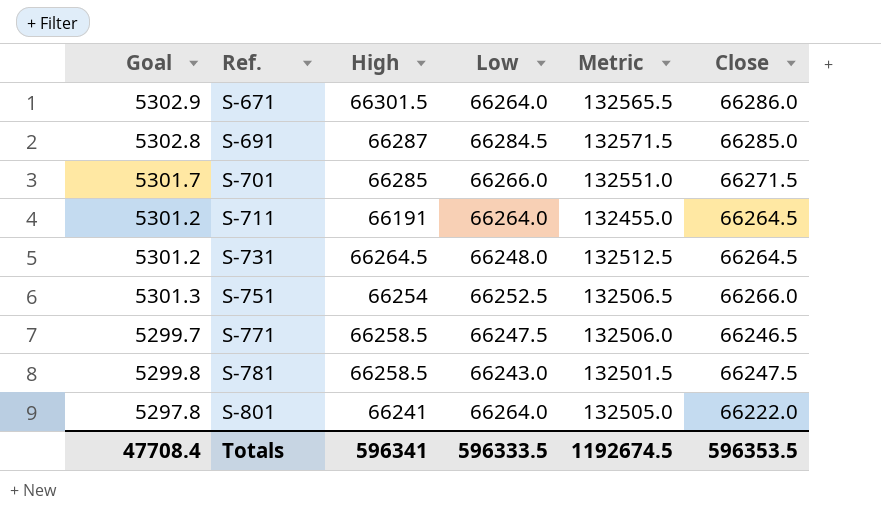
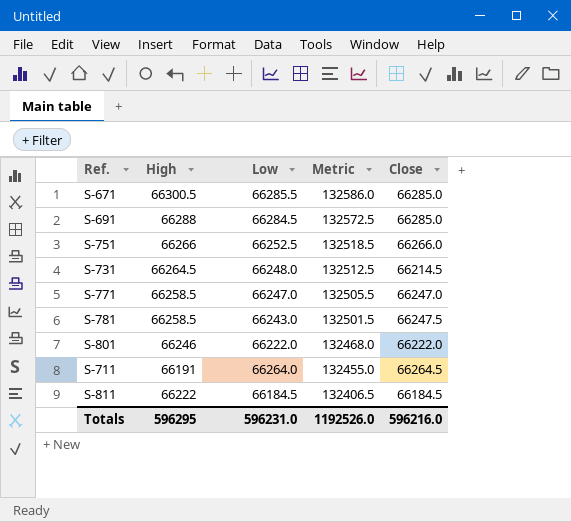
row order: Ref. ascending -> Metric descending
column Goal | formula: [Close] * 0.08 -> none
row S-701: 5301.7 | 66285 | 66266.0 | 132551.0 | 66271.5 -> none
S-671 | High: 66301.5 -> 66300.5
S-671 | Low: 66264.0 -> 66285.5
S-671 | Metric: 132565.5 -> 132586.0
S-671 | Close: 66286.0 -> 66285.0
S-691 | High: 66287 -> 66288
S-691 | Metric: 132571.5 -> 132572.5
S-751 | High: 66254 -> 66266
S-751 | Metric: 132506.5 -> 132518.5
S-731 | Close: 66264.5 -> 66214.5
S-771 | Low: 66247.5 -> 66247.0
S-771 | Metric: 132506.0 -> 132505.5
S-771 | Close: 66246.5 -> 66247.0
S-801 | High: 66241 -> 66246
S-801 | Low: 66264.0 -> 66222.0
S-801 | Metric: 132505.0 -> 132468.0
row S-811: none -> 66222 | 66184.5 | 132406.5 | 66184.5
Totals | High: 596341 -> 596295
Totals | Low: 596333.5 -> 596231.0
Totals | Metric: 1192674.5 -> 1192526.0
Totals | Close: 596353.5 -> 596216.0

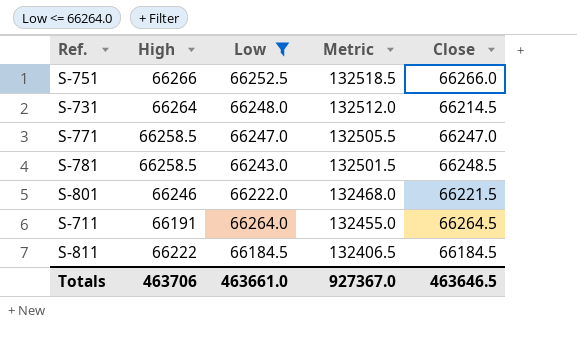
filter: none -> Low <= 66264.0
S-731 | High: 66264.5 -> 66264
S-731 | Metric: 132512.5 -> 132512.0
S-781 | Close: 66247.5 -> 66248.5
S-801 | Close: 66222.0 -> 66221.5
Totals | High: 596295 -> 463706
Totals | Low: 596231.0 -> 463661.0
Totals | Metric: 1192526.0 -> 927367.0
Totals | Close: 596216.0 -> 463646.5

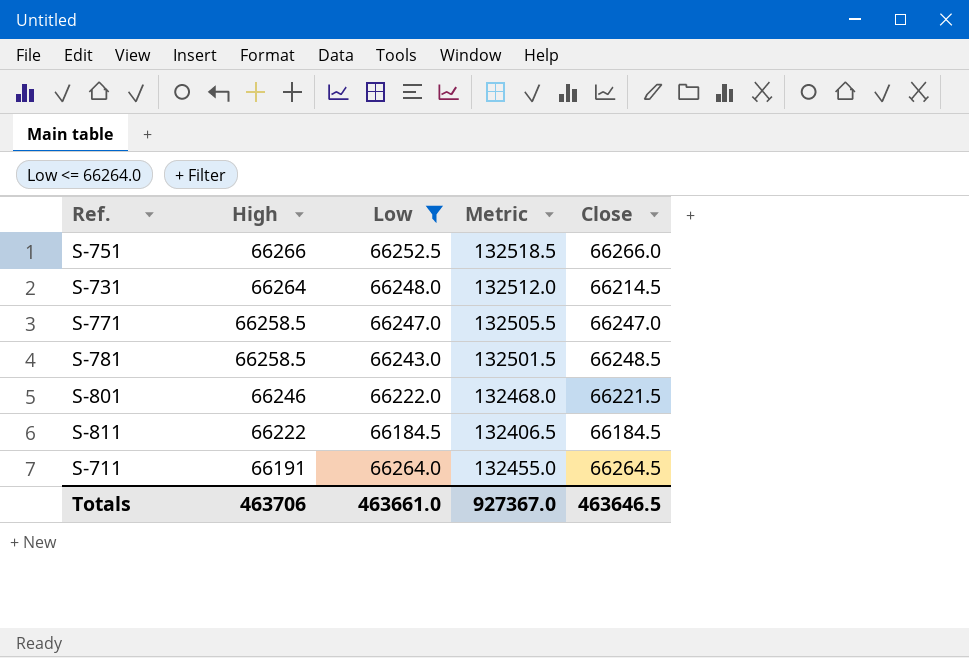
row order: Metric descending -> High descending

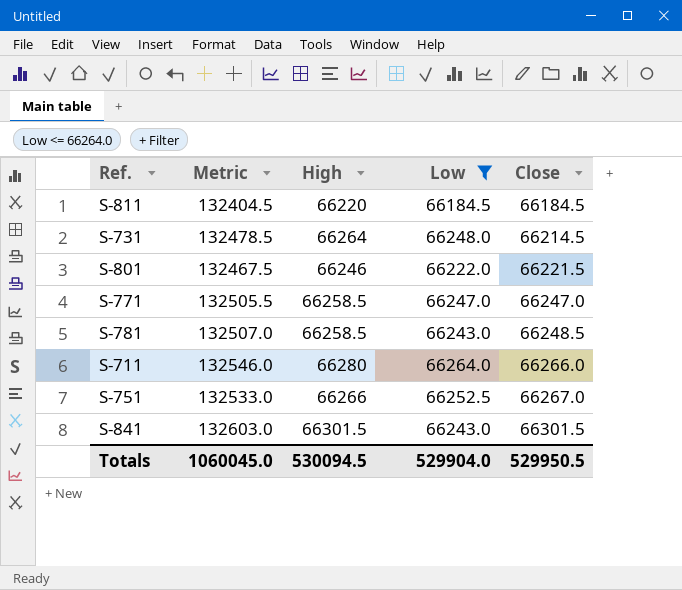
row order: High descending -> Close ascending
column Metric | formula: [High] + [Low] -> [High] + [Close]
column Metric | position: 4 -> 2
S-811 | High: 66222 -> 66220
S-711 | High: 66191 -> 66280
S-711 | Close: 66264.5 -> 66266.0
S-751 | Close: 66266.0 -> 66267.0
row S-841: none -> 132603.0 | 66301.5 | 66243.0 | 66301.5
Totals | Metric: 927367.0 -> 1060045.0
Totals | High: 463706 -> 530094.5
Totals | Low: 463661.0 -> 529904.0
Totals | Close: 463646.5 -> 529950.5

